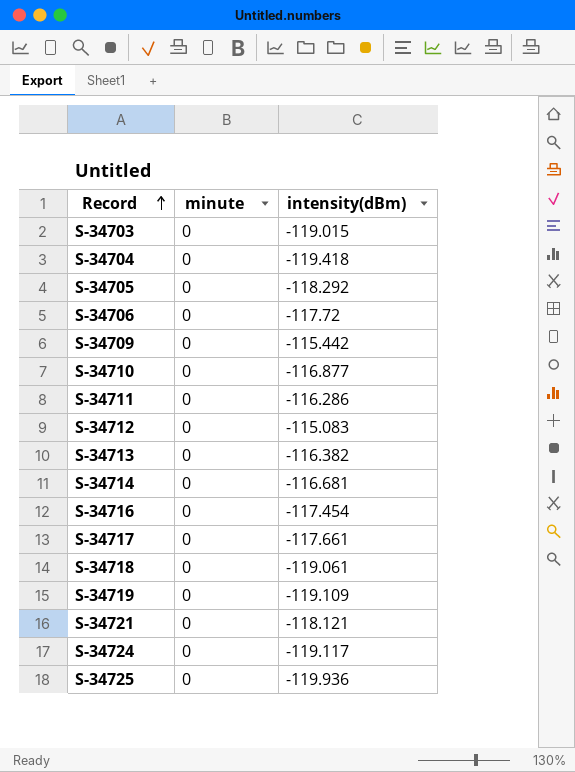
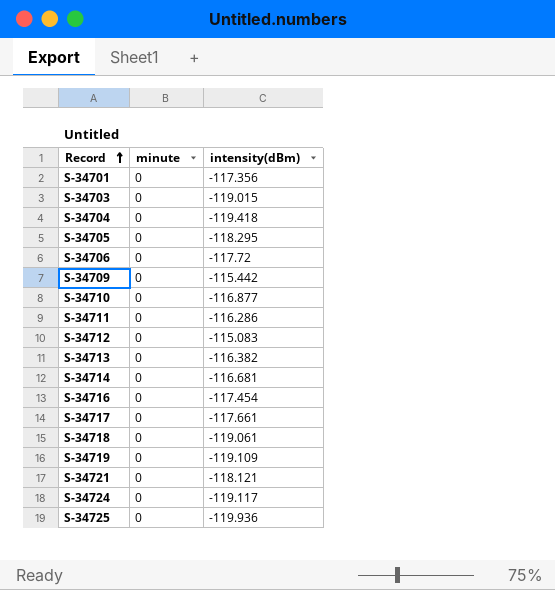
row S-34701: none -> 0 | -117.356
S-34705 | intensity(dBm): -118.292 -> -118.295

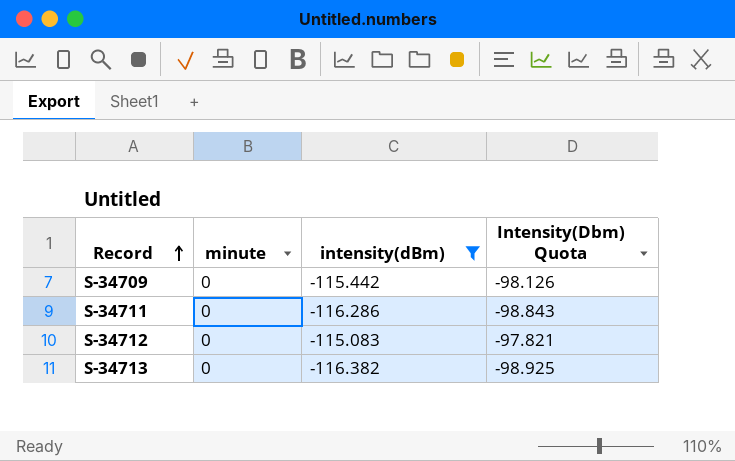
filter: none -> intensity(dBm) >= -116.382
column Intensity(Dbm) Quota | formula: none -> [intensity(dBm)] * 0.85

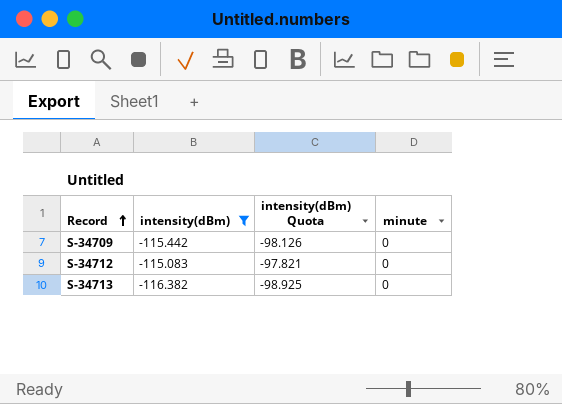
column name: Intensity(Dbm) Quota -> intensity(dBm) Quota
column minute | position: 2 -> 4
row S-34711: 0 | -116.286 | -98.843 -> none

